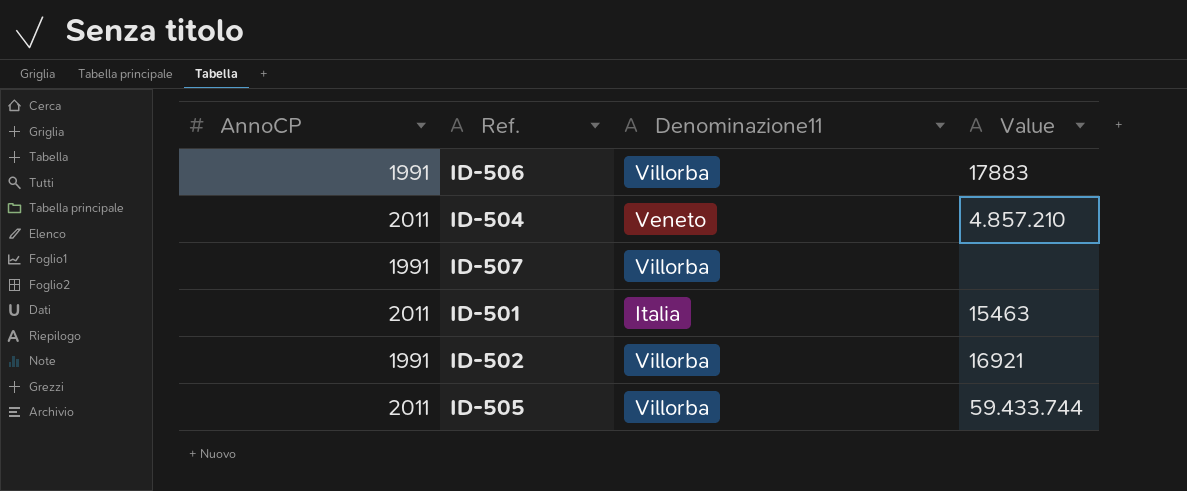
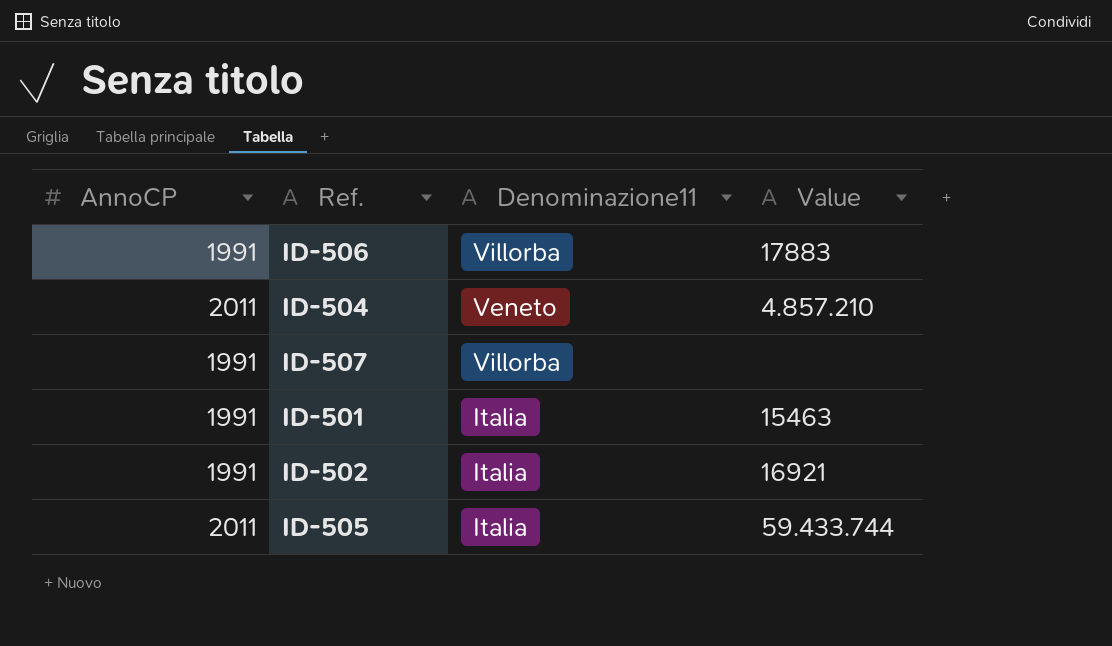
ID-501 | AnnoCP: 2011 -> 1991
ID-502 | Denominazione11: Villorba -> Italia
ID-505 | Denominazione11: Villorba -> Italia

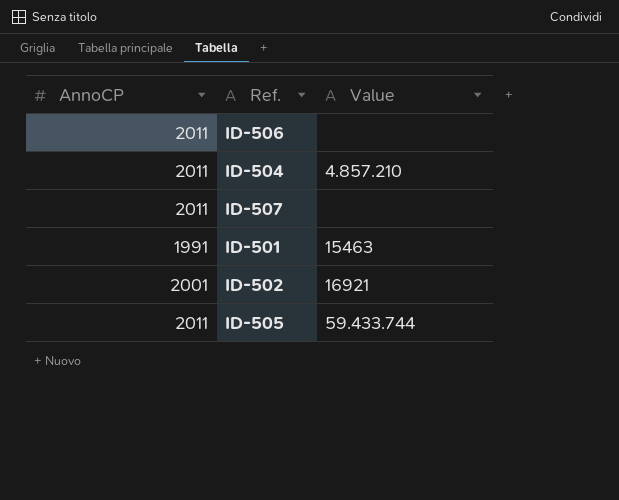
column Denominazione11 | position: 3 -> none
ID-506 | AnnoCP: 1991 -> 2011
ID-506 | Value: 17883 -> none
ID-507 | AnnoCP: 1991 -> 2011
ID-502 | AnnoCP: 1991 -> 2001

